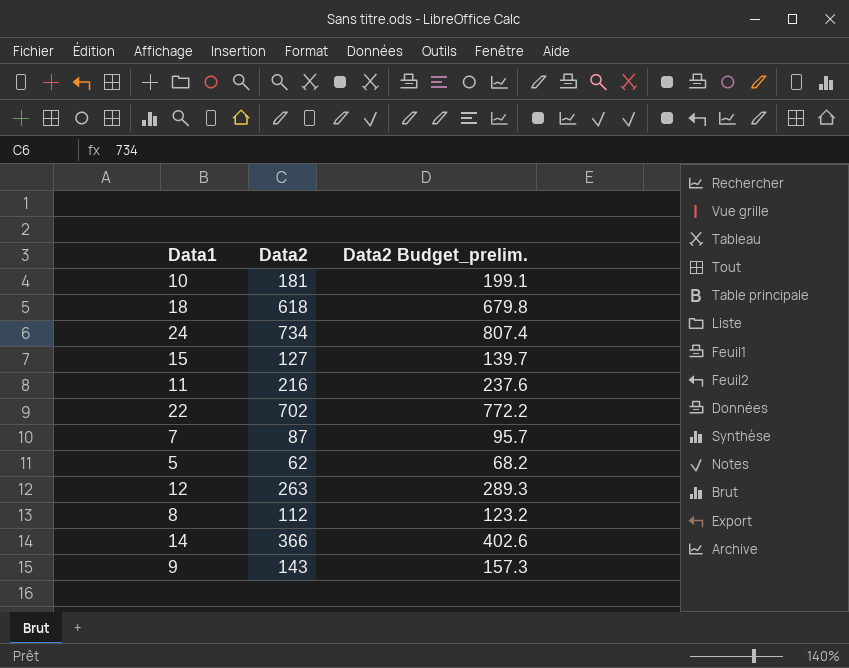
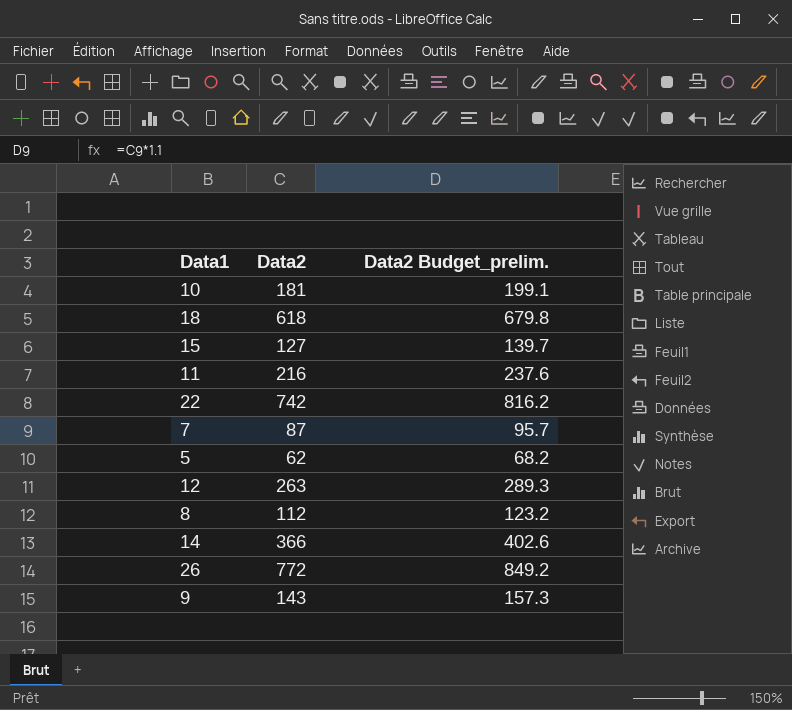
row 24: 734 | 807.4 -> none
22 | Data2: 702 -> 742
22 | Data2 Budget_prelim.: 772.2 -> 816.2
row 26: none -> 772 | 849.2

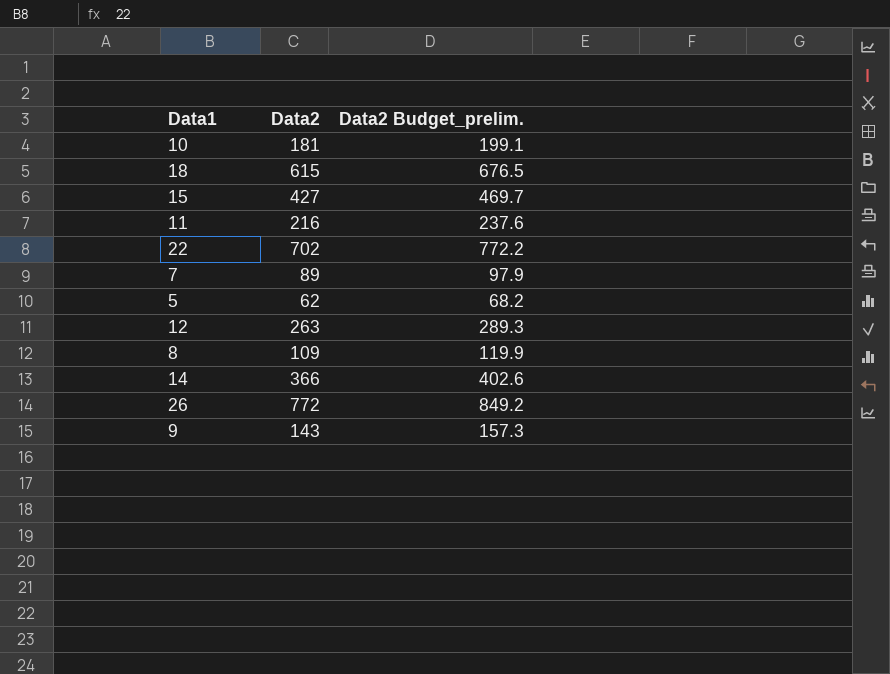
18 | Data2: 618 -> 615
18 | Data2 Budget_prelim.: 679.8 -> 676.5
15 | Data2: 127 -> 427
15 | Data2 Budget_prelim.: 139.7 -> 469.7
22 | Data2: 742 -> 702
22 | Data2 Budget_prelim.: 816.2 -> 772.2
7 | Data2: 87 -> 89
7 | Data2 Budget_prelim.: 95.7 -> 97.9
8 | Data2: 112 -> 109
8 | Data2 Budget_prelim.: 123.2 -> 119.9

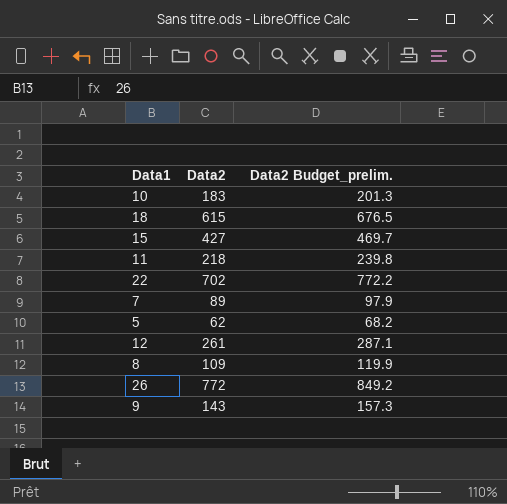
row 14: 366 | 402.6 -> none
10 | Data2: 181 -> 183
10 | Data2 Budget_prelim.: 199.1 -> 201.3
11 | Data2: 216 -> 218
11 | Data2 Budget_prelim.: 237.6 -> 239.8
12 | Data2: 263 -> 261
12 | Data2 Budget_prelim.: 289.3 -> 287.1

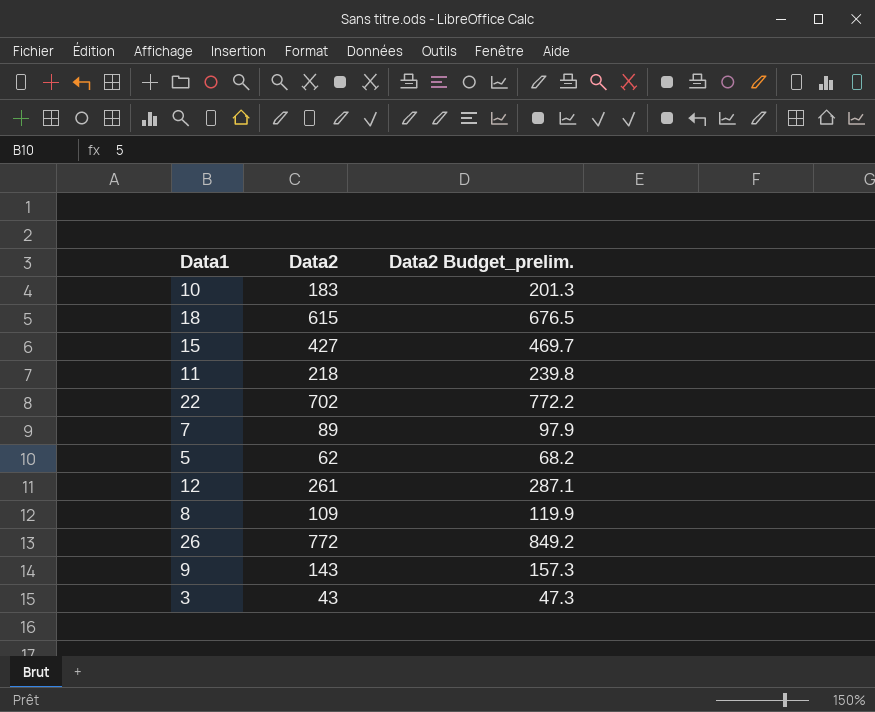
row 3: none -> 43 | 47.3

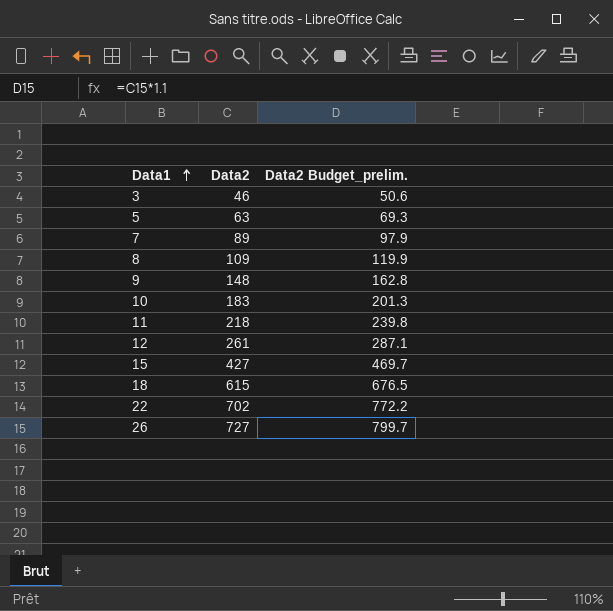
row order: none -> Data1 ascending
3 | Data2: 43 -> 46
3 | Data2 Budget_prelim.: 47.3 -> 50.6
5 | Data2: 62 -> 63
5 | Data2 Budget_prelim.: 68.2 -> 69.3
9 | Data2: 143 -> 148
9 | Data2 Budget_prelim.: 157.3 -> 162.8
26 | Data2: 772 -> 727
26 | Data2 Budget_prelim.: 849.2 -> 799.7

